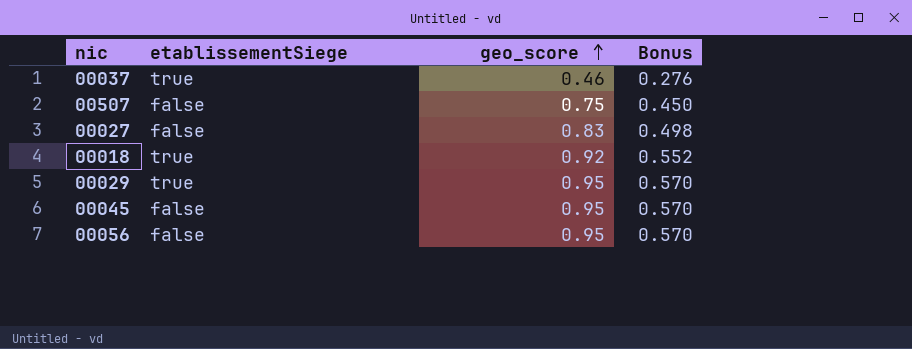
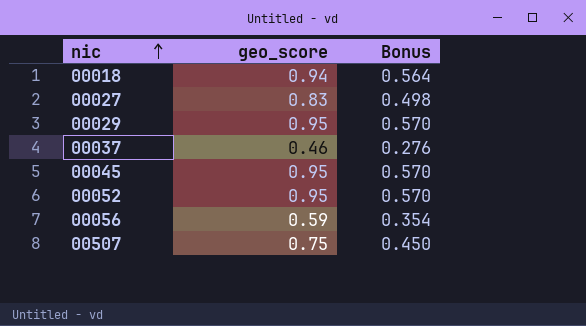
row order: geo_score ascending -> nic ascending
column etablissementSiege | position: 2 -> none
00018 | geo_score: 0.92 -> 0.94
00018 | Bonus: 0.552 -> 0.564
row 00052: none -> 0.95 | 0.570
00056 | geo_score: 0.95 -> 0.59
00056 | Bonus: 0.570 -> 0.354

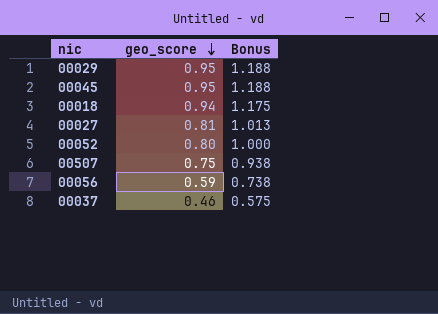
row order: nic ascending -> geo_score descending
column Bonus | formula: [geo_score] * 0.6 -> [geo_score] * 1.25
00027 | geo_score: 0.83 -> 0.81
00052 | geo_score: 0.95 -> 0.80

